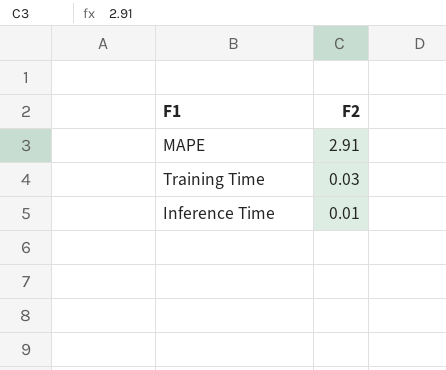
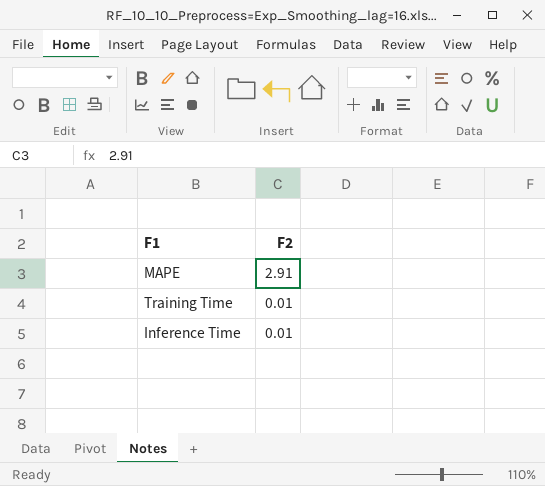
Training Time | F2: 0.03 -> 0.01

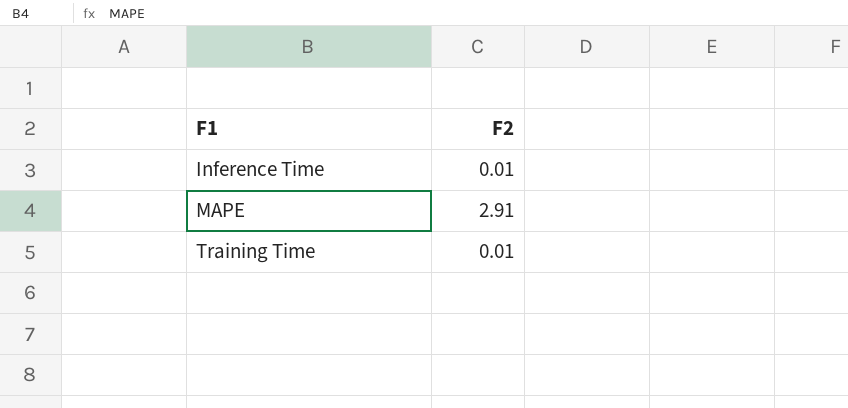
row order: F2 descending -> F1 ascending

